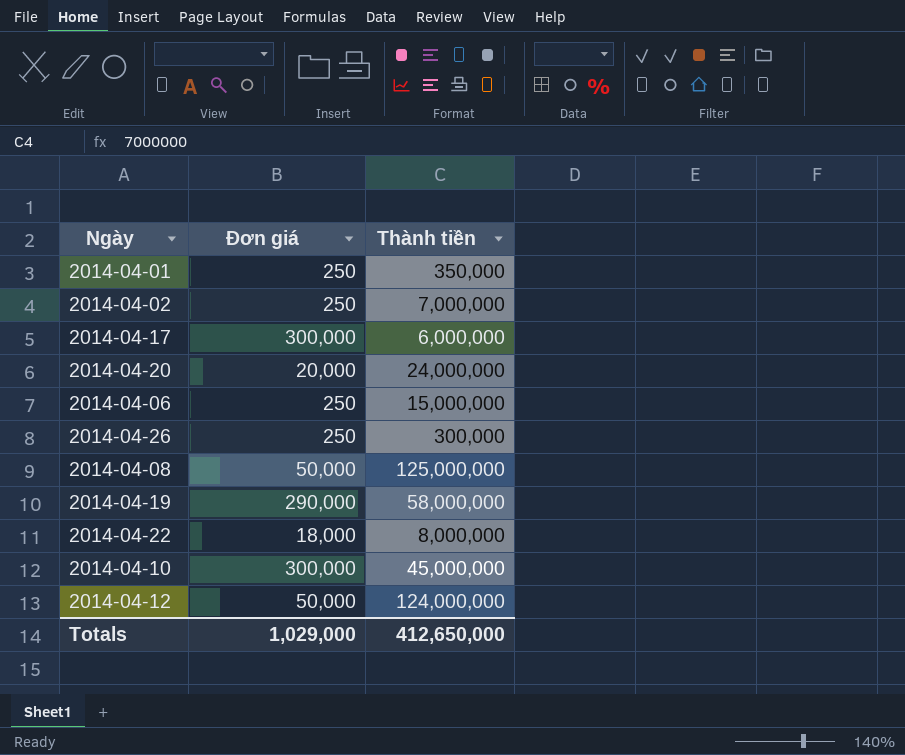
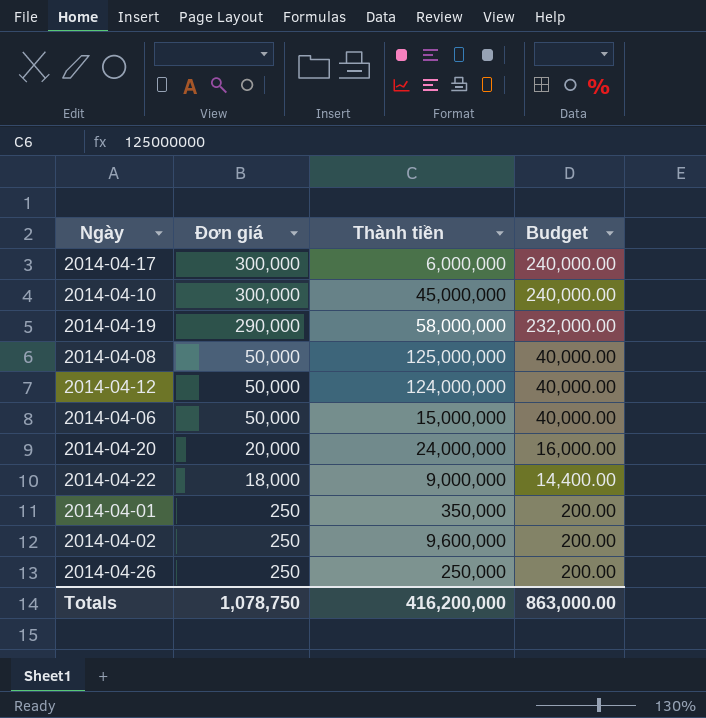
row order: none -> Đơn giá descending
column Budget | formula: none -> [Đơn giá] * 0.8
2014-04-06 | Đơn giá: 250 -> 50,000
2014-04-22 | Thành tiền: 8,000,000 -> 9,000,000
2014-04-02 | Thành tiền: 7,000,000 -> 9,600,000
2014-04-26 | Thành tiền: 300,000 -> 250,000
Totals | Đơn giá: 1,029,000 -> 1,078,750
Totals | Thành tiền: 412,650,000 -> 416,200,000

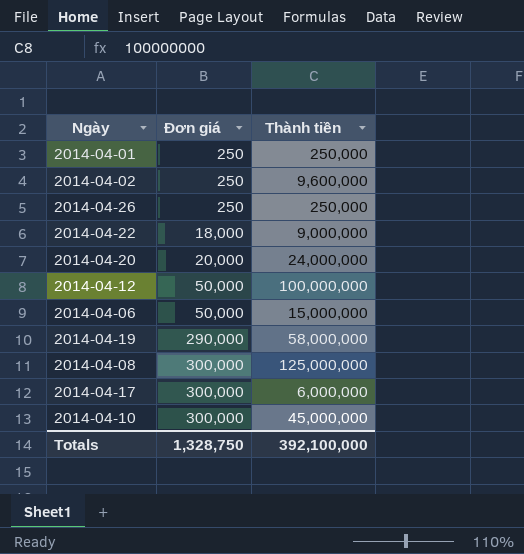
row order: Đơn giá descending -> Đơn giá ascending
column Budget | formula: [Đơn giá] * 0.8 -> none
2014-04-01 | Thành tiền: 350,000 -> 250,000
2014-04-12 | Thành tiền: 124,000,000 -> 100,000,000
2014-04-08 | Đơn giá: 50,000 -> 300,000
Totals | Đơn giá: 1,078,750 -> 1,328,750
Totals | Thành tiền: 416,200,000 -> 392,100,000

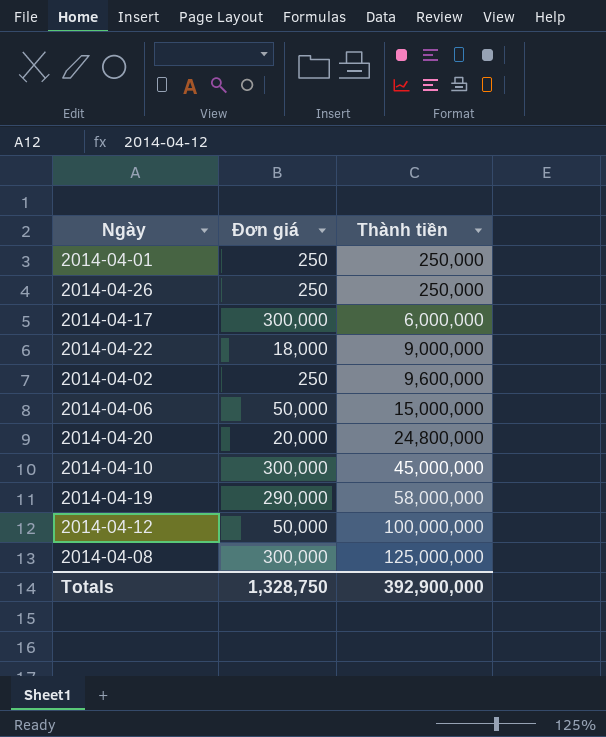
row order: Đơn giá ascending -> Thành tiền ascending
2014-04-20 | Thành tiền: 24,000,000 -> 24,800,000
Totals | Thành tiền: 392,100,000 -> 392,900,000

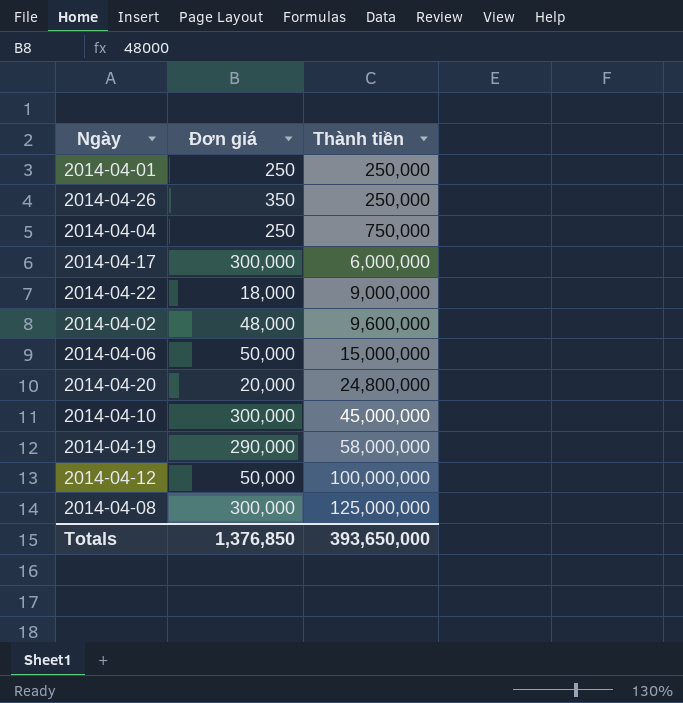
2014-04-26 | Đơn giá: 250 -> 350
row 2014-04-04: none -> 250 | 750,000
2014-04-02 | Đơn giá: 250 -> 48,000
Totals | Đơn giá: 1,328,750 -> 1,376,850
Totals | Thành tiền: 392,900,000 -> 393,650,000

